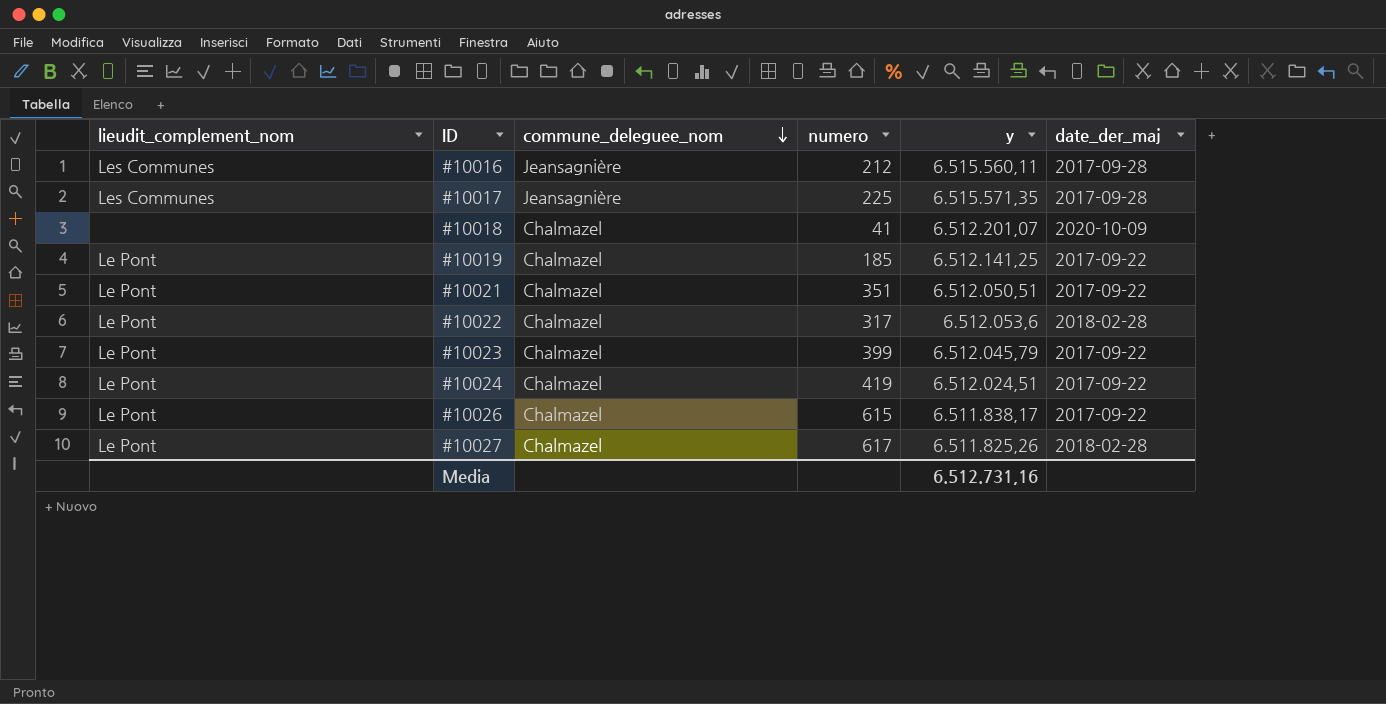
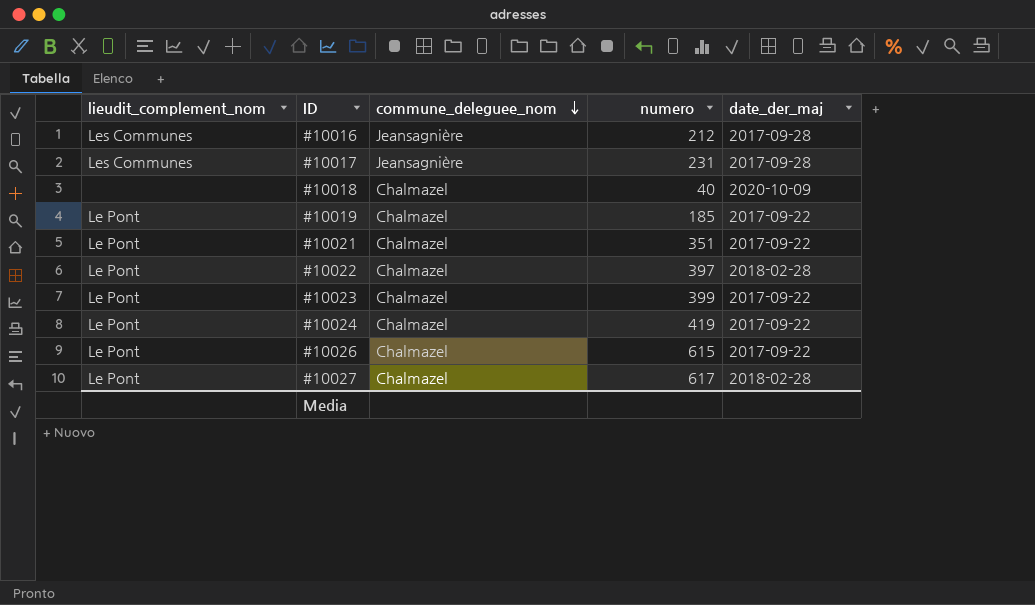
column y | position: 5 -> none
#10017 | numero: 225 -> 231
#10018 | numero: 41 -> 40
#10022 | numero: 317 -> 397

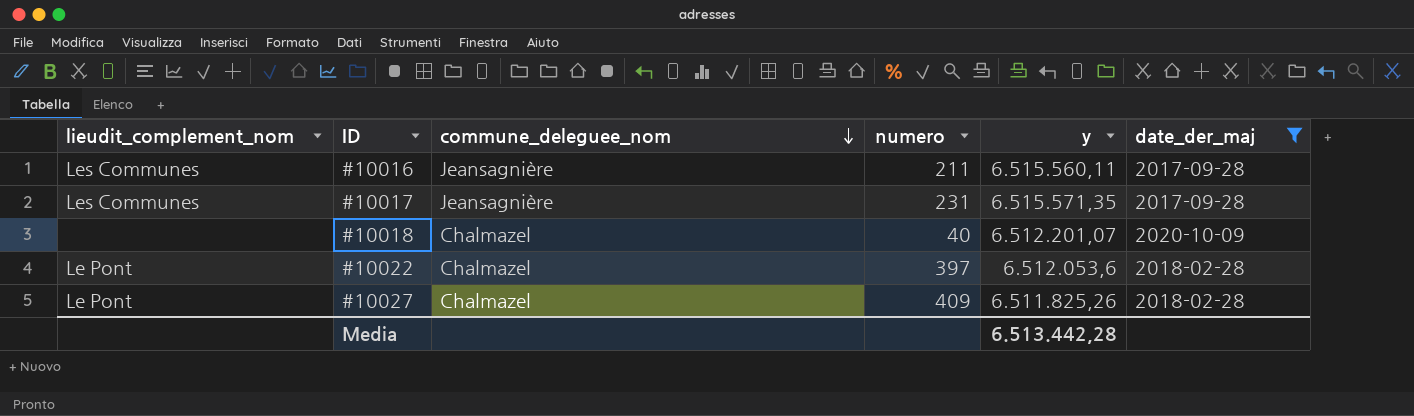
filter: none -> date_der_maj != 2017-09-22
column y | position: none -> 5
#10016 | numero: 212 -> 211
#10027 | numero: 617 -> 409

